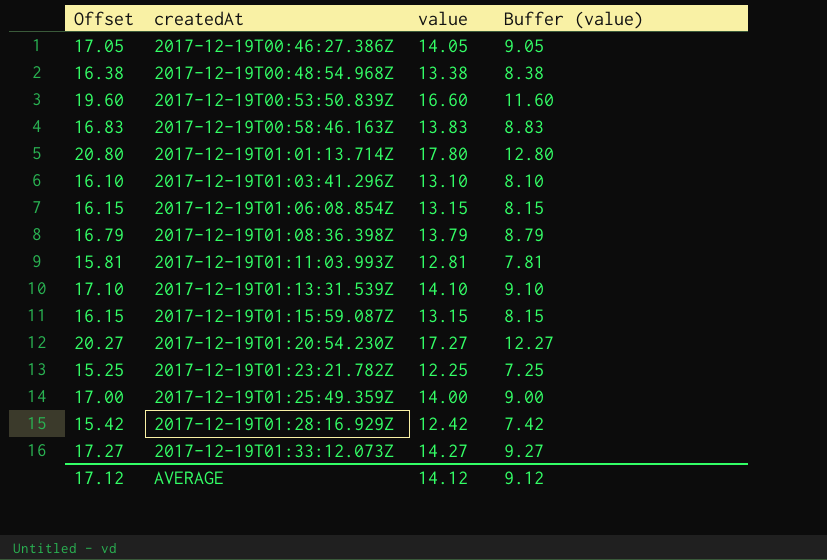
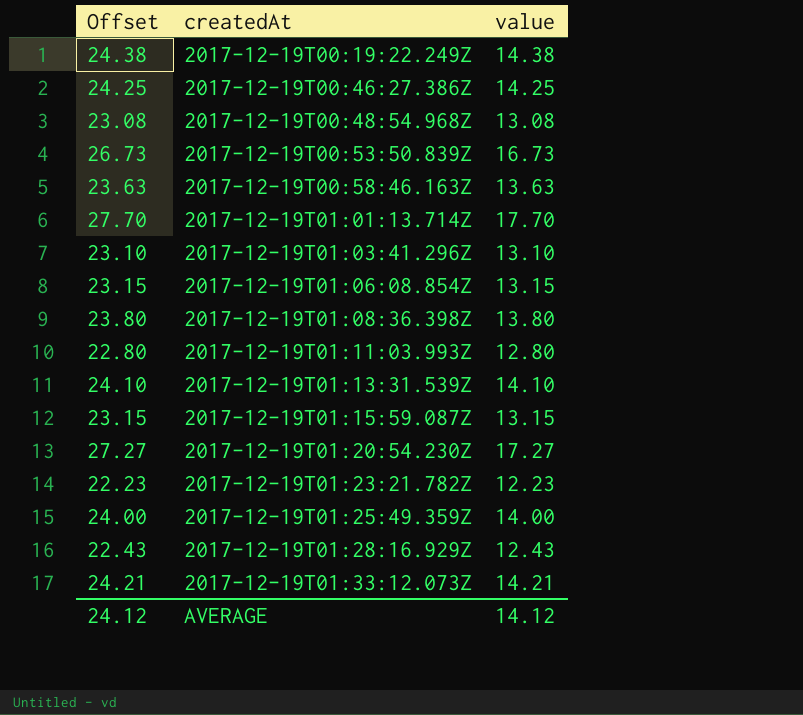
column Buffer (value) | formula: [value] - 5 -> none
column Offset | formula: [value] + 3 -> [value] + 10
row 2017-12-19T00:19:22.249Z: none -> 24.38 | 14.38
2017-12-19T00:46:27.386Z | value: 14.05 -> 14.25
2017-12-19T00:48:54.968Z | value: 13.38 -> 13.08
2017-12-19T00:53:50.839Z | value: 16.60 -> 16.73
2017-12-19T00:58:46.163Z | value: 13.83 -> 13.63
2017-12-19T01:01:13.714Z | value: 17.80 -> 17.70
2017-12-19T01:08:36.398Z | value: 13.79 -> 13.80
2017-12-19T01:11:03.993Z | value: 12.81 -> 12.80
2017-12-19T01:23:21.782Z | value: 12.25 -> 12.23
2017-12-19T01:28:16.929Z | value: 12.42 -> 12.43
2017-12-19T01:33:12.073Z | value: 14.27 -> 14.21
AVERAGE | Offset: 17.12 -> 24.12

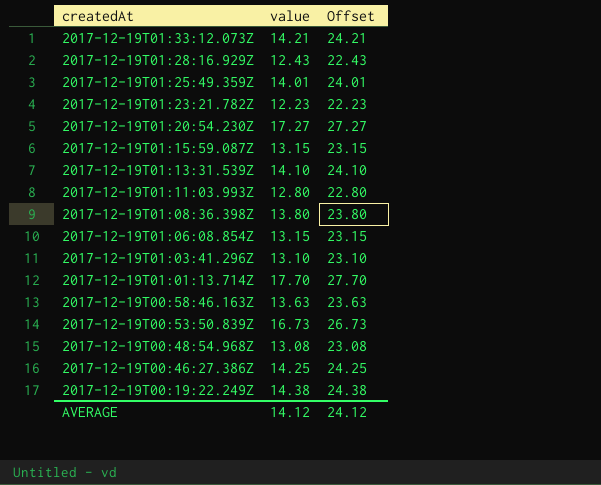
row order: createdAt ascending -> createdAt descending
column Offset | position: 1 -> 3
2017-12-19T01:25:49.359Z | value: 14.00 -> 14.01
2017-12-19T01:25:49.359Z | Offset: 24.00 -> 24.01

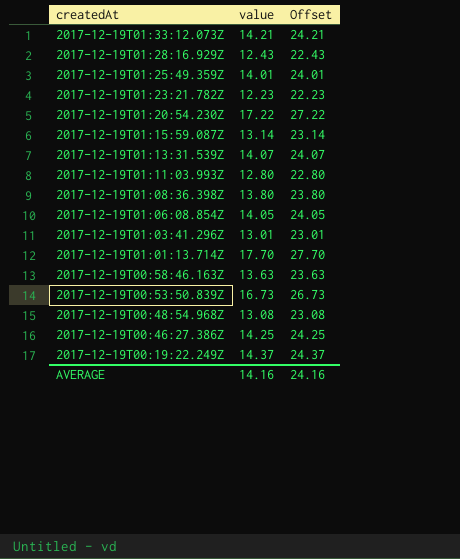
2017-12-19T01:20:54.230Z | value: 17.27 -> 17.22
2017-12-19T01:20:54.230Z | Offset: 27.27 -> 27.22
2017-12-19T01:15:59.087Z | value: 13.15 -> 13.14
2017-12-19T01:15:59.087Z | Offset: 23.15 -> 23.14
2017-12-19T01:13:31.539Z | value: 14.10 -> 14.07
2017-12-19T01:13:31.539Z | Offset: 24.10 -> 24.07
2017-12-19T01:06:08.854Z | value: 13.15 -> 14.05
2017-12-19T01:06:08.854Z | Offset: 23.15 -> 24.05
2017-12-19T01:03:41.296Z | value: 13.10 -> 13.01
2017-12-19T01:03:41.296Z | Offset: 23.10 -> 23.01
2017-12-19T00:19:22.249Z | value: 14.38 -> 14.37
2017-12-19T00:19:22.249Z | Offset: 24.38 -> 24.37
AVERAGE | value: 14.12 -> 14.16
AVERAGE | Offset: 24.12 -> 24.16

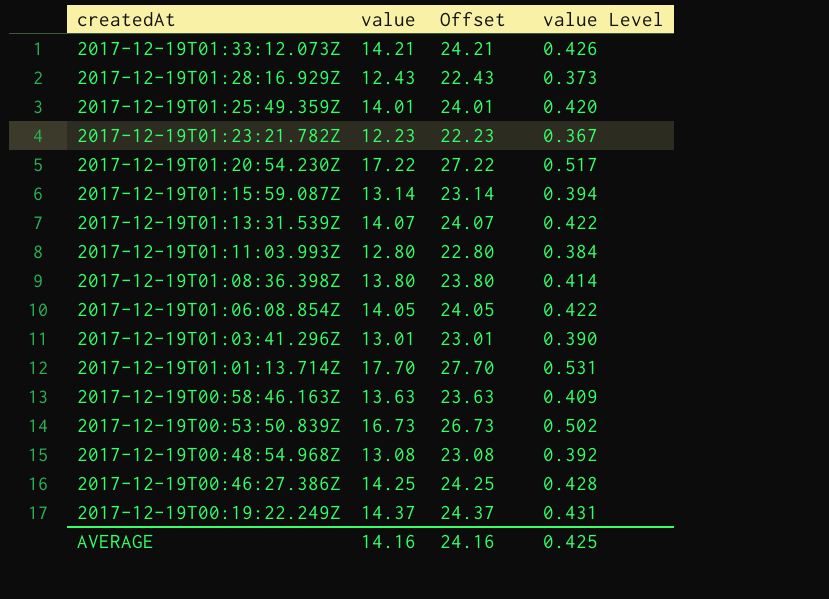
column value Level | formula: none -> [value] * 0.03

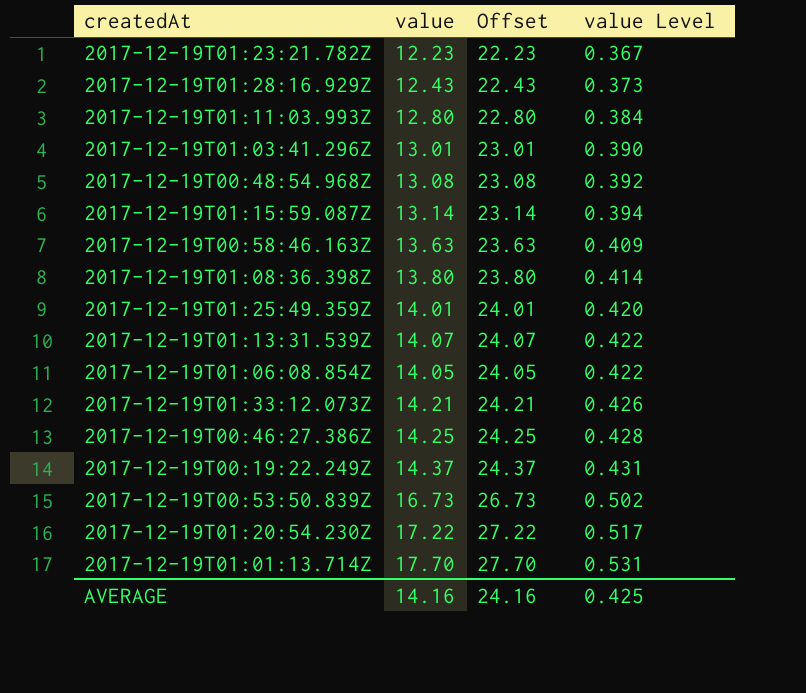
row order: createdAt descending -> value Level ascending

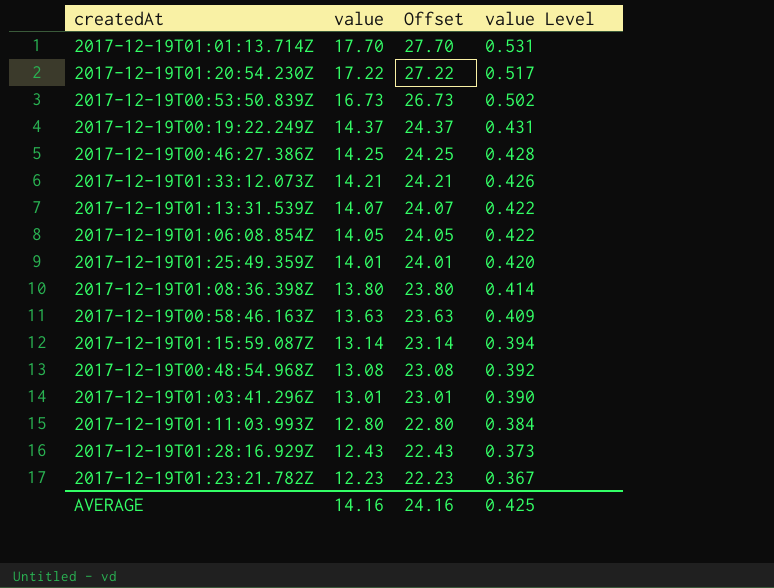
row order: value Level ascending -> value descending

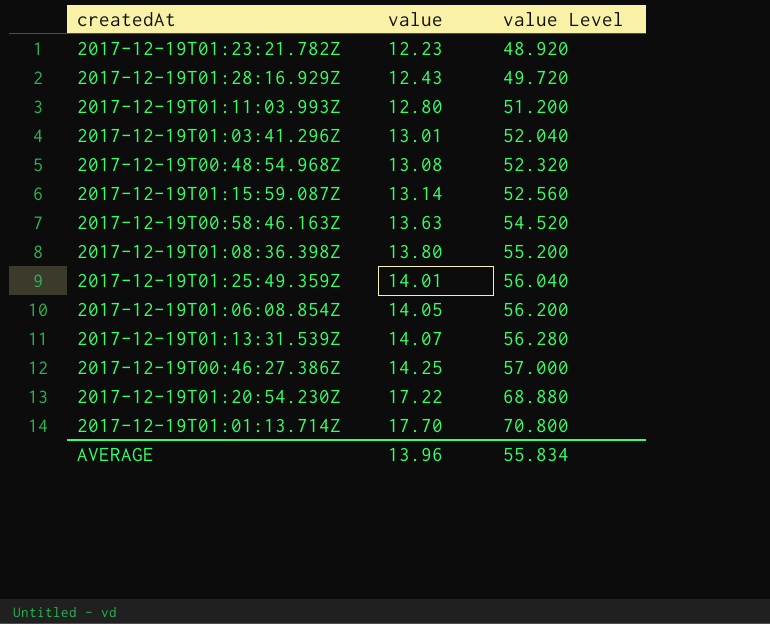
row order: value descending -> value ascending
column Offset | formula: [value] + 10 -> none
column value Level | formula: [value] * 0.03 -> [value] * 4
row 2017-12-19T00:53:50.839Z: 16.73 | 26.73 | 0.502 -> none
row 2017-12-19T00:19:22.249Z: 14.37 | 24.37 | 0.431 -> none
row 2017-12-19T01:33:12.073Z: 14.21 | 24.21 | 0.426 -> none
AVERAGE | value: 14.16 -> 13.96
AVERAGE | value Level: 0.425 -> 55.834

